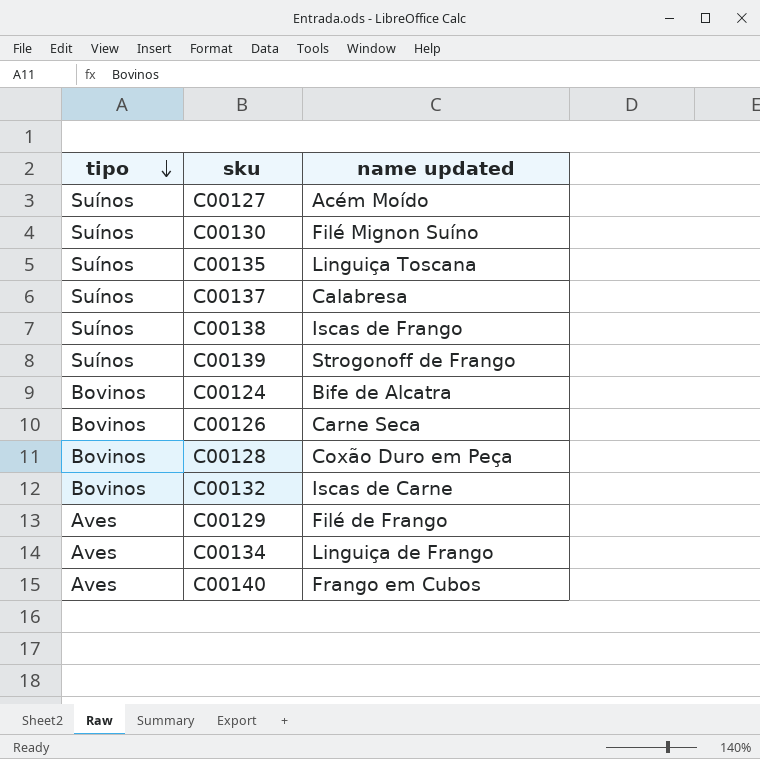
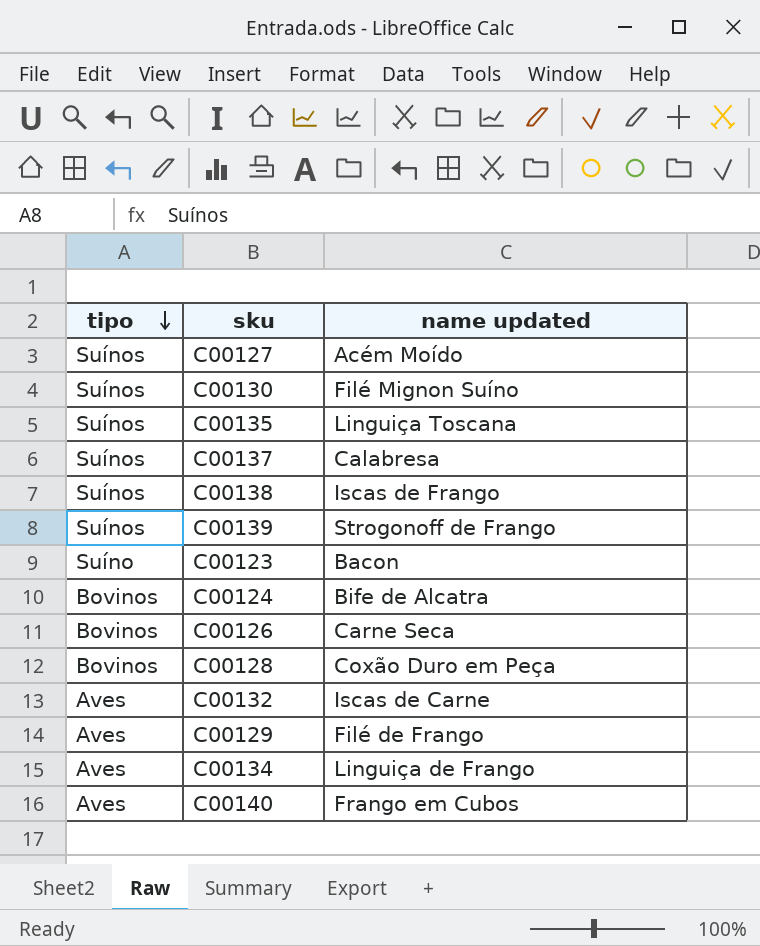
row C00123: none -> Suíno | Bacon
C00132 | tipo: Bovinos -> Aves

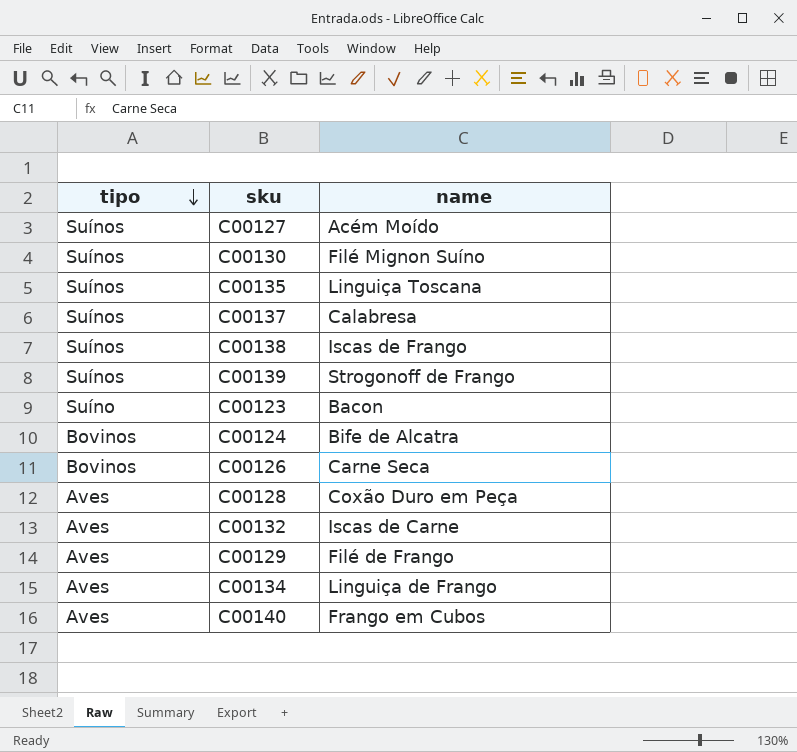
column name: name updated -> name
C00128 | tipo: Bovinos -> Aves

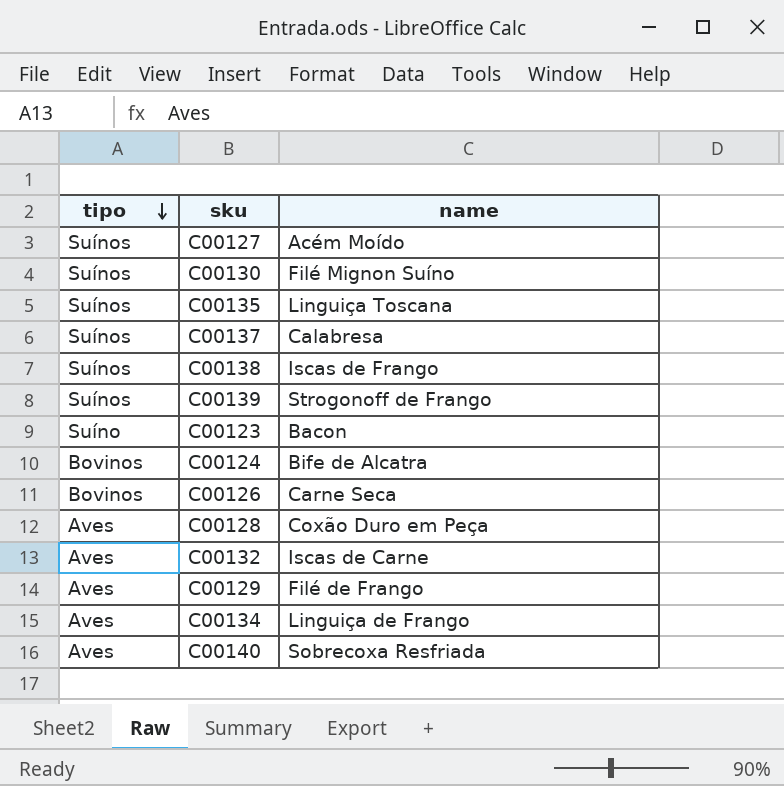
C00140 | name: Frango em Cubos -> Sobrecoxa Resfriada

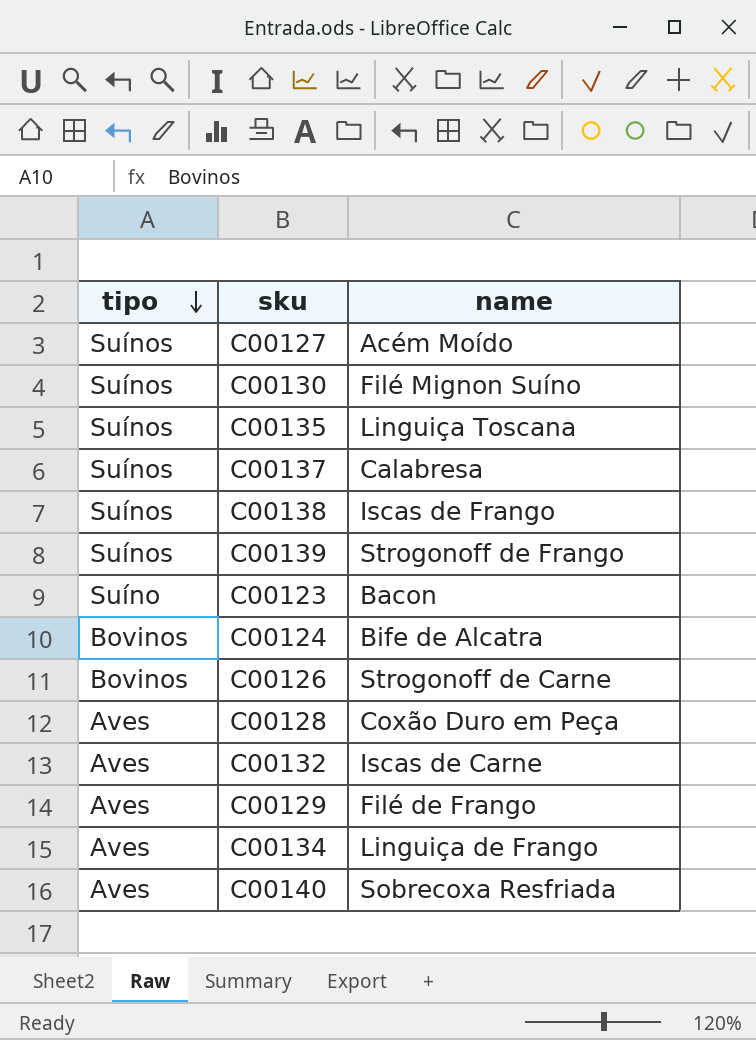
C00126 | name: Carne Seca -> Strogonoff de Carne

